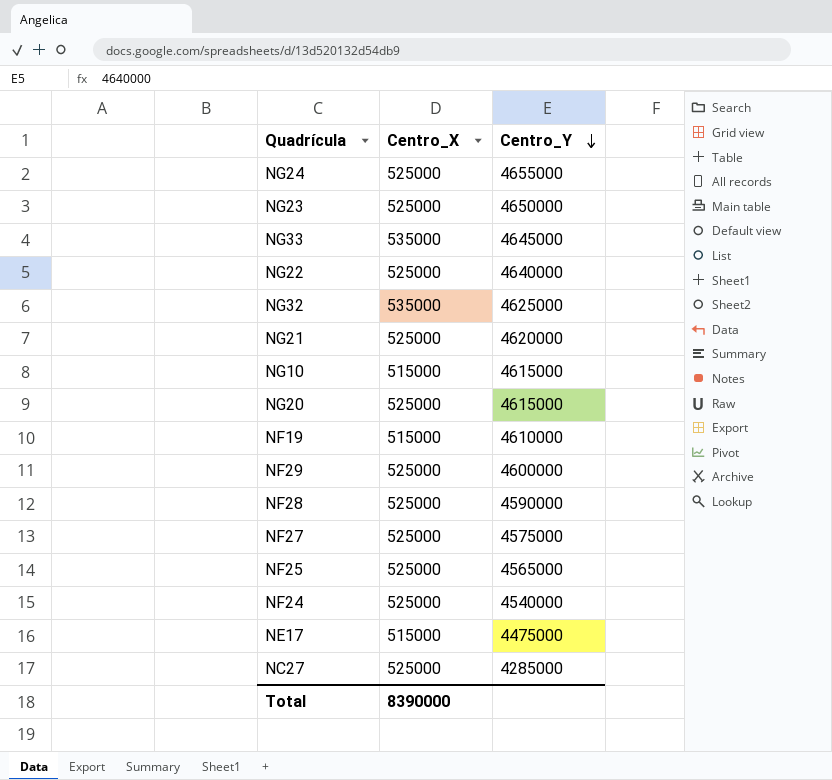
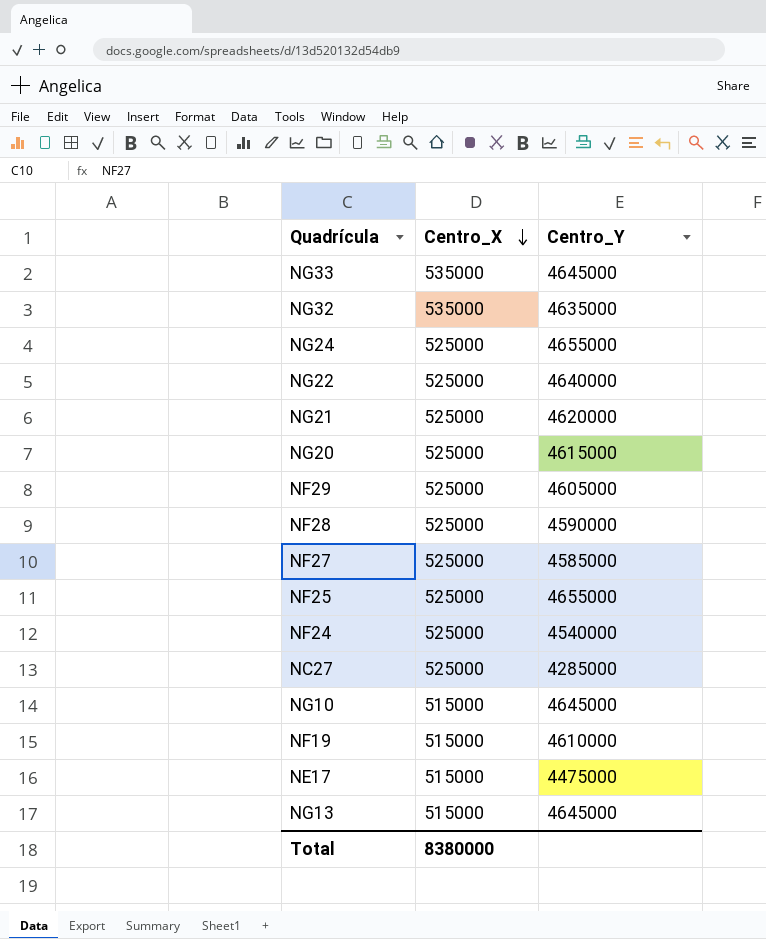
row order: Centro_Y descending -> Centro_X descending
row NG23: 525000 | 4650000 -> none
NG32 | Centro_Y: 4625000 -> 4635000
NF29 | Centro_Y: 4600000 -> 4605000
NF27 | Centro_Y: 4575000 -> 4585000
NF25 | Centro_Y: 4565000 -> 4655000
NG10 | Centro_Y: 4615000 -> 4645000
row NG13: none -> 515000 | 4645000
Total | Centro_X: 8390000 -> 8380000

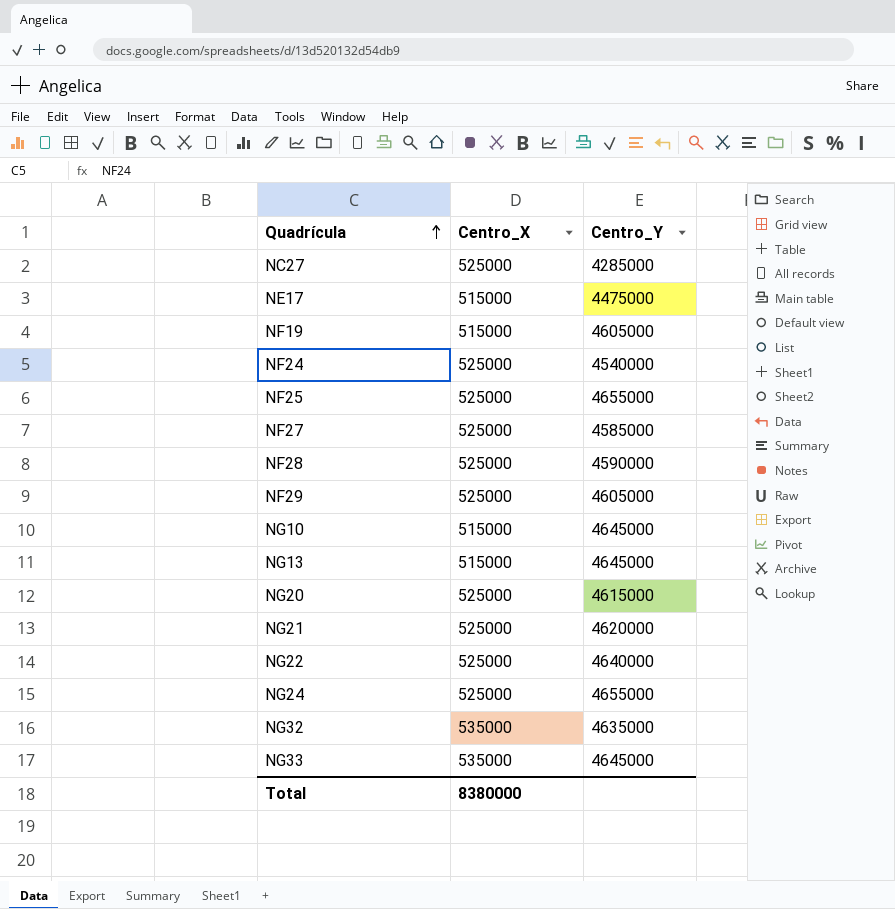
row order: Centro_X descending -> Quadrícula ascending
NF19 | Centro_Y: 4610000 -> 4605000

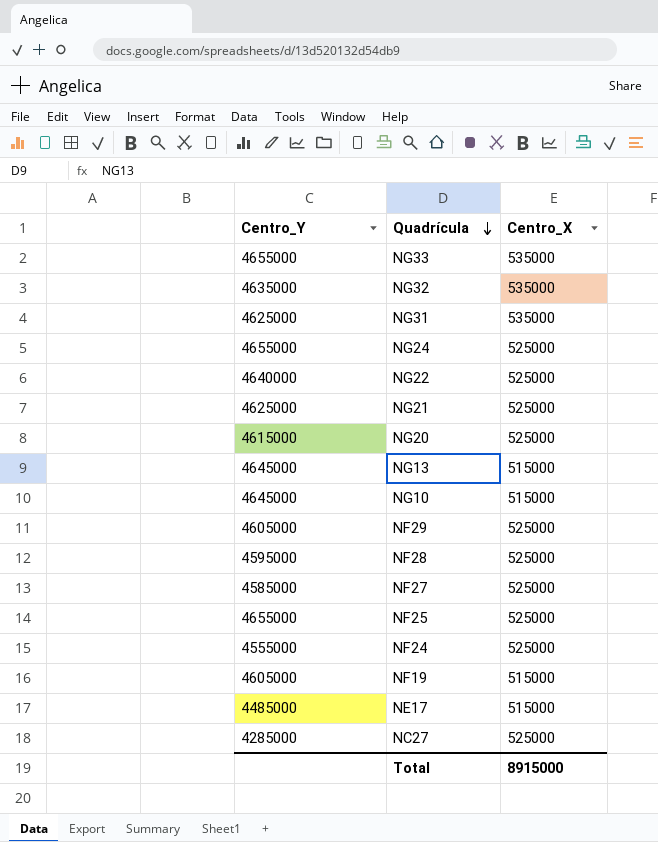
row order: Quadrícula ascending -> Quadrícula descending
column Centro_Y | position: 3 -> 1
NG33 | Centro_Y: 4645000 -> 4655000
row NG31: none -> 4625000 | 535000
NG21 | Centro_Y: 4620000 -> 4625000
NF28 | Centro_Y: 4590000 -> 4595000
NF24 | Centro_Y: 4540000 -> 4555000
NE17 | Centro_Y: 4475000 -> 4485000
Total | Centro_X: 8380000 -> 8915000

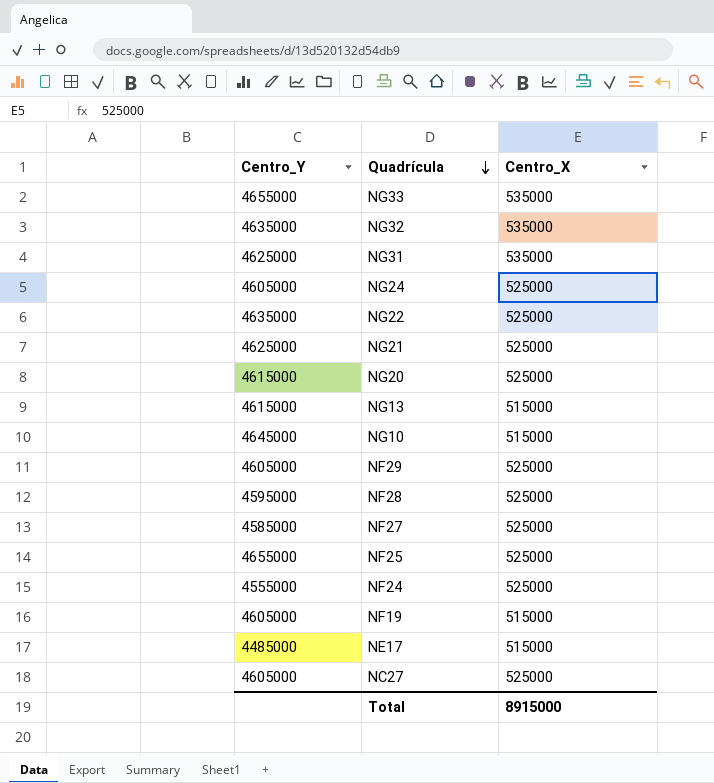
NG24 | Centro_Y: 4655000 -> 4605000
NG22 | Centro_Y: 4640000 -> 4635000
NG13 | Centro_Y: 4645000 -> 4615000
NC27 | Centro_Y: 4285000 -> 4605000

